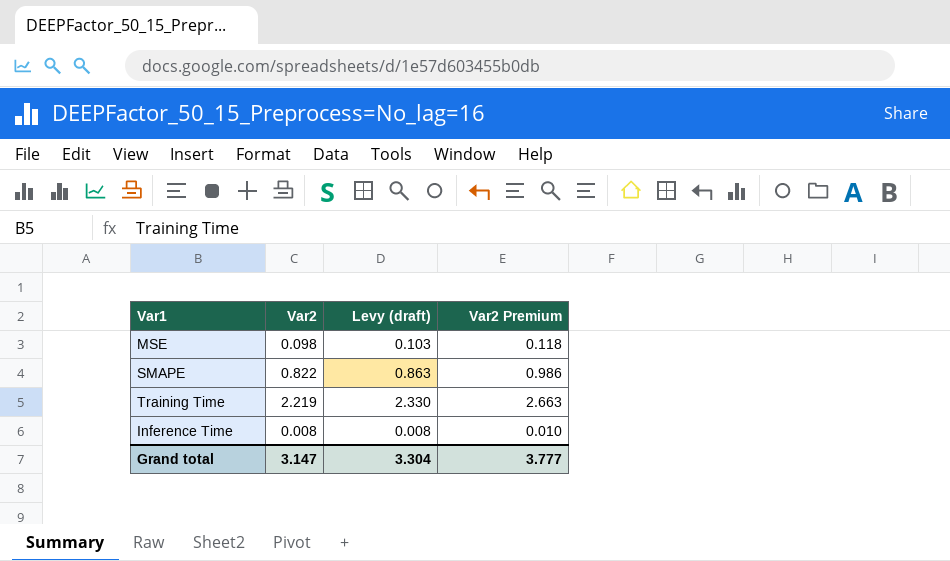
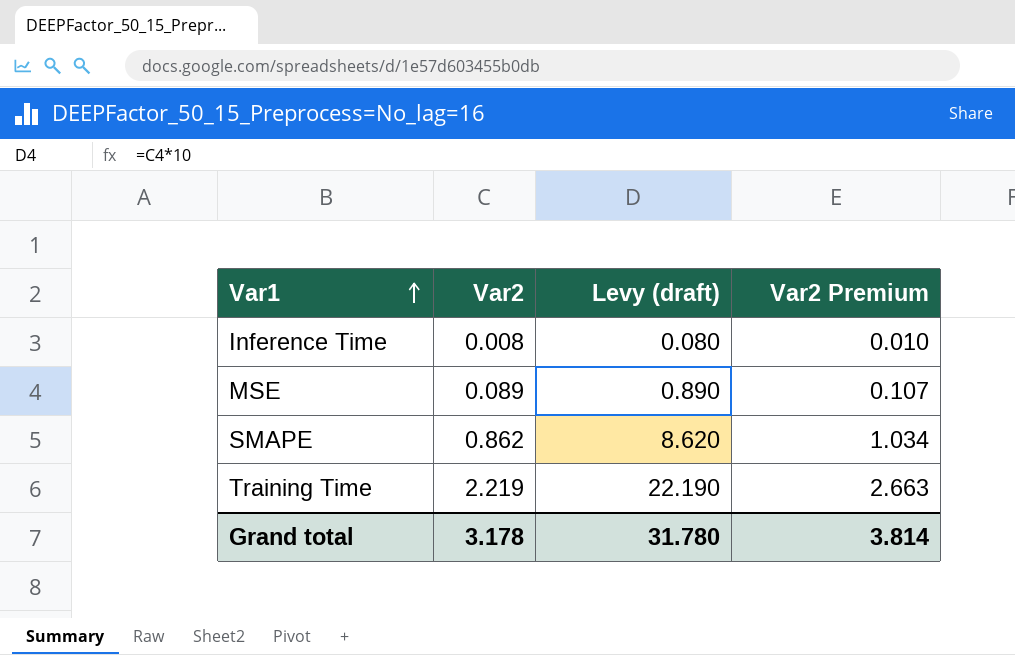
row order: none -> Var1 ascending
column Levy (draft) | formula: [Var2] * 1.05 -> [Var2] * 10
MSE | Var2: 0.098 -> 0.089
MSE | Var2 Premium: 0.118 -> 0.107
SMAPE | Var2: 0.822 -> 0.862
SMAPE | Var2 Premium: 0.986 -> 1.034
Grand total | Var2: 3.147 -> 3.178
Grand total | Levy (draft): 3.304 -> 31.780
Grand total | Var2 Premium: 3.777 -> 3.814

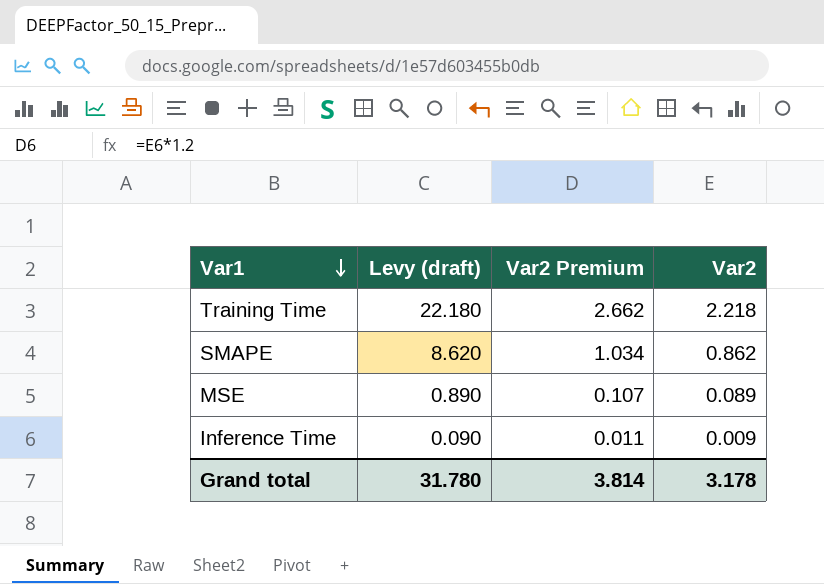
row order: Var1 ascending -> Var1 descending
column Var2 | position: 2 -> 4
Training Time | Levy (draft): 22.190 -> 22.180
Training Time | Var2 Premium: 2.663 -> 2.662
Training Time | Var2: 2.219 -> 2.218
Inference Time | Levy (draft): 0.080 -> 0.090
Inference Time | Var2 Premium: 0.010 -> 0.011
Inference Time | Var2: 0.008 -> 0.009

